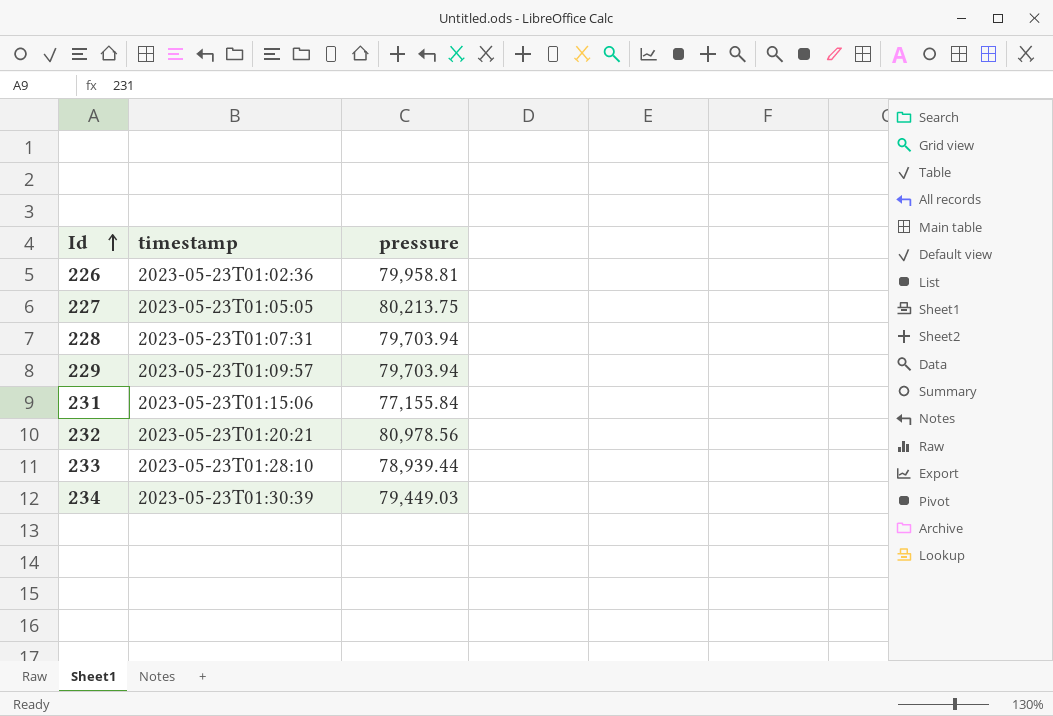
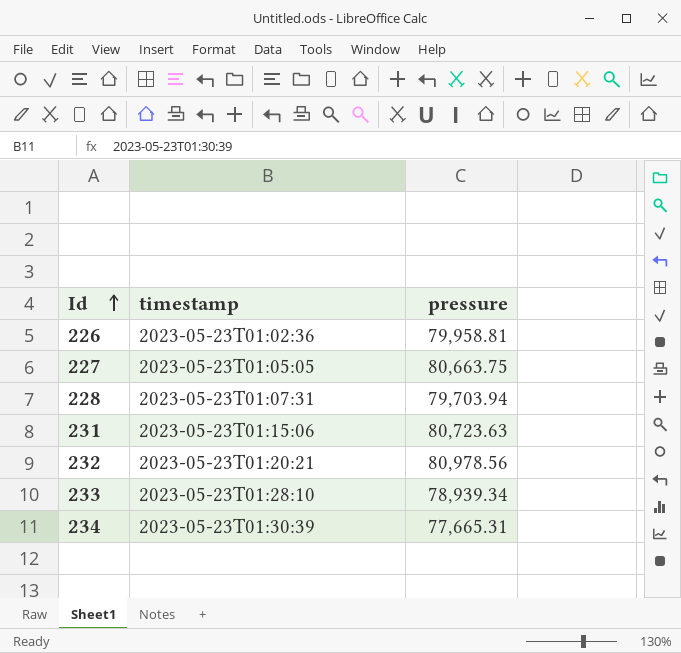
row 229: 2023-05-23T01:09:57 | 79,703.94 -> none
227 | pressure: 80,213.75 -> 80,663.75
231 | pressure: 77,155.84 -> 80,723.63
233 | pressure: 78,939.44 -> 78,939.34
234 | pressure: 79,449.03 -> 77,665.31

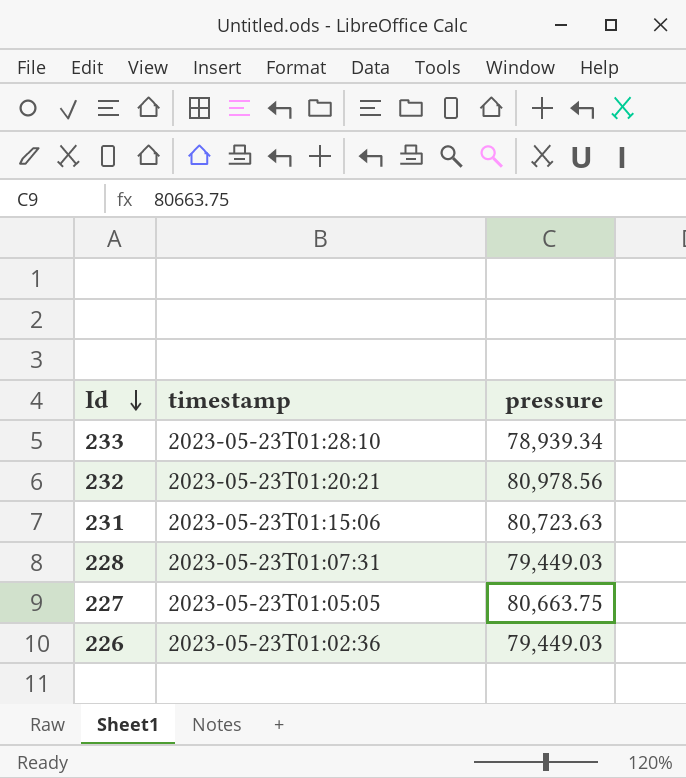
row order: Id ascending -> Id descending
row 234: 2023-05-23T01:30:39 | 77,665.31 -> none
228 | pressure: 79,703.94 -> 79,449.03
226 | pressure: 79,958.81 -> 79,449.03

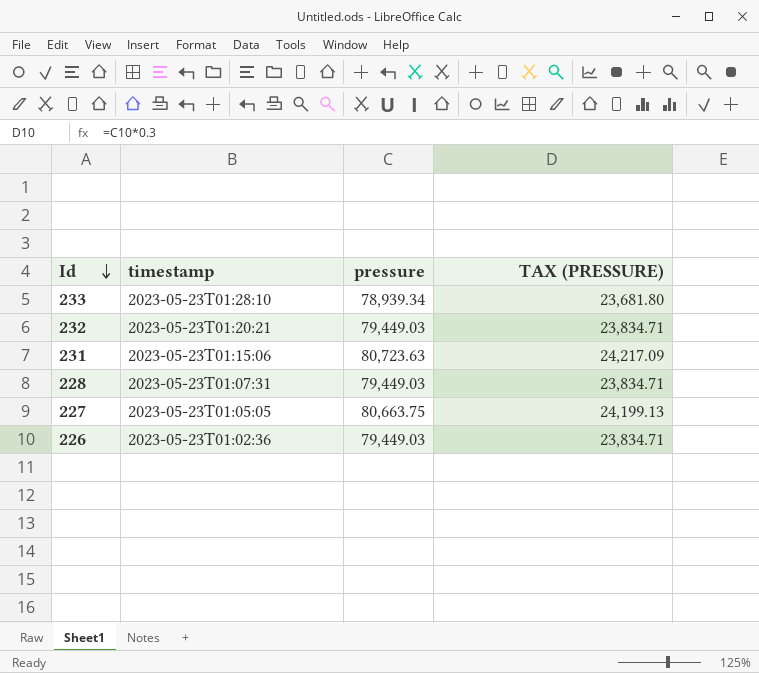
column TAX (PRESSURE) | formula: none -> [pressure] * 0.3
232 | pressure: 80,978.56 -> 79,449.03

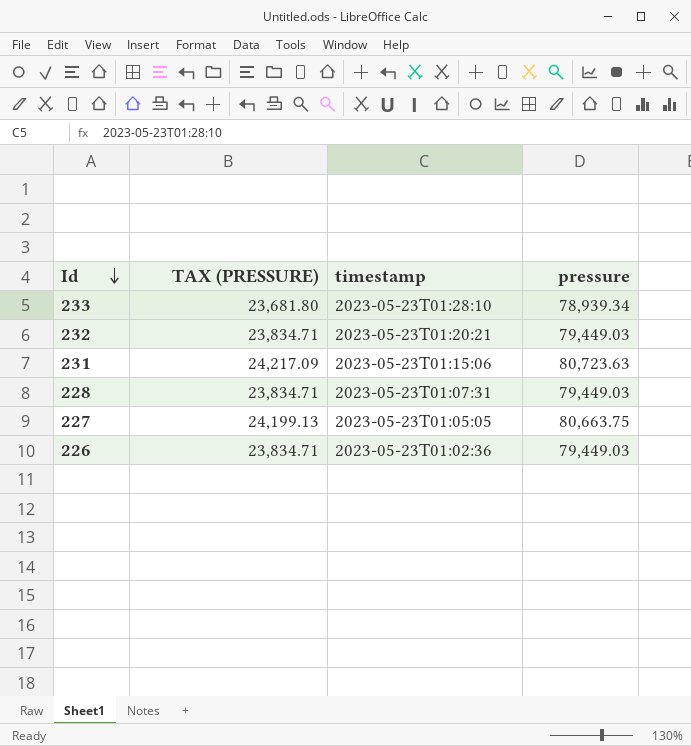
column TAX (PRESSURE) | position: 4 -> 2

